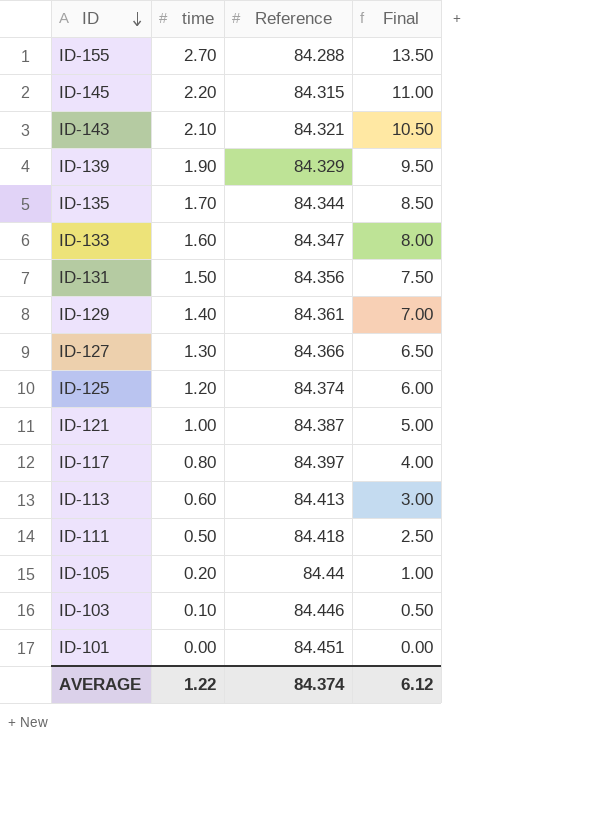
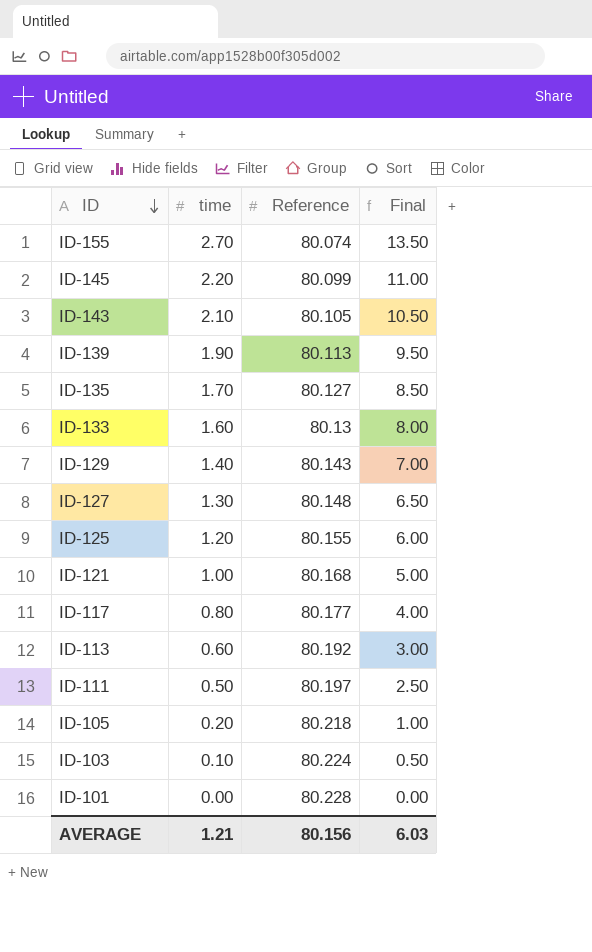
row ID-131: 1.50 | 84.356 | 7.50 -> none
ID-155 | Reference: 84.288 -> 80.074
ID-145 | Reference: 84.315 -> 80.099
ID-143 | Reference: 84.321 -> 80.105
ID-139 | Reference: 84.329 -> 80.113
ID-135 | Reference: 84.344 -> 80.127
ID-133 | Reference: 84.347 -> 80.13
ID-129 | Reference: 84.361 -> 80.143
ID-127 | Reference: 84.366 -> 80.148
ID-125 | Reference: 84.374 -> 80.155
ID-121 | Reference: 84.387 -> 80.168
ID-117 | Reference: 84.397 -> 80.177
ID-113 | Reference: 84.413 -> 80.192
ID-111 | Reference: 84.418 -> 80.197
ID-105 | Reference: 84.44 -> 80.218
ID-103 | Reference: 84.446 -> 80.224
ID-101 | Reference: 84.451 -> 80.228
AVERAGE | time: 1.22 -> 1.21
AVERAGE | Reference: 84.374 -> 80.156
AVERAGE | Final: 6.12 -> 6.03

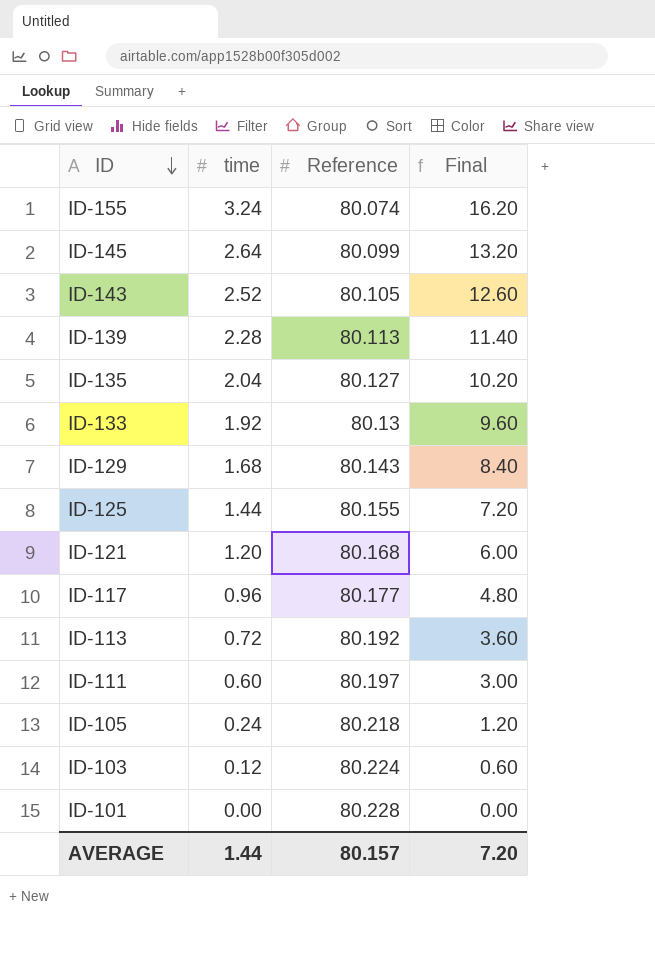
row ID-127: 1.30 | 80.148 | 6.50 -> none
ID-155 | time: 2.70 -> 3.24
ID-155 | Final: 13.50 -> 16.20
ID-145 | time: 2.20 -> 2.64
ID-145 | Final: 11.00 -> 13.20
ID-143 | time: 2.10 -> 2.52
ID-143 | Final: 10.50 -> 12.60
ID-139 | time: 1.90 -> 2.28
ID-139 | Final: 9.50 -> 11.40
ID-135 | time: 1.70 -> 2.04
ID-135 | Final: 8.50 -> 10.20
ID-133 | time: 1.60 -> 1.92
ID-133 | Final: 8.00 -> 9.60
ID-129 | time: 1.40 -> 1.68
ID-129 | Final: 7.00 -> 8.40
ID-125 | time: 1.20 -> 1.44
ID-125 | Final: 6.00 -> 7.20
ID-121 | time: 1.00 -> 1.20
ID-121 | Final: 5.00 -> 6.00
ID-117 | time: 0.80 -> 0.96
ID-117 | Final: 4.00 -> 4.80
ID-113 | time: 0.60 -> 0.72
ID-113 | Final: 3.00 -> 3.60
ID-111 | time: 0.50 -> 0.60
ID-111 | Final: 2.50 -> 3.00
ID-105 | time: 0.20 -> 0.24
ID-105 | Final: 1.00 -> 1.20
ID-103 | time: 0.10 -> 0.12
ID-103 | Final: 0.50 -> 0.60
AVERAGE | time: 1.21 -> 1.44
AVERAGE | Reference: 80.156 -> 80.157
AVERAGE | Final: 6.03 -> 7.20

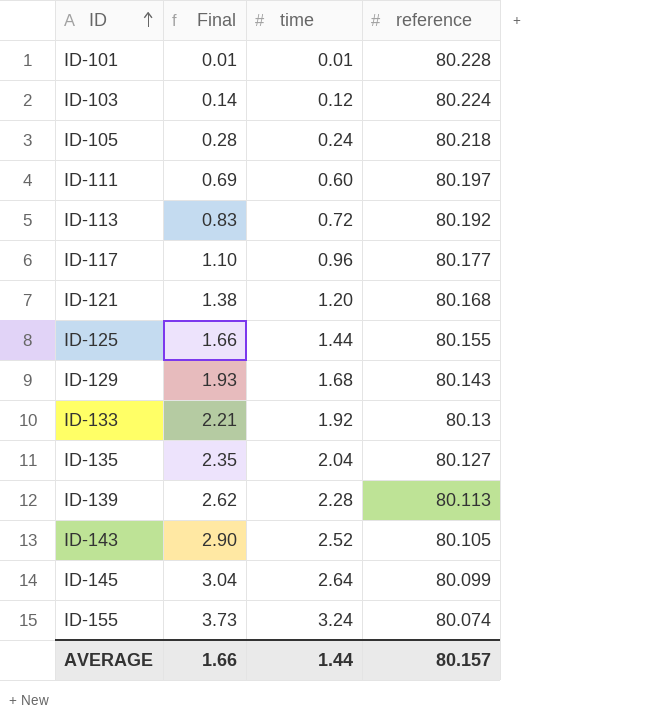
row order: ID descending -> ID ascending
column Final | formula: [time] * 5 -> [time] * 1.15
column Final | position: 4 -> 2
column name: Reference -> reference
ID-101 | time: 0.00 -> 0.01
AVERAGE | Final: 7.20 -> 1.66

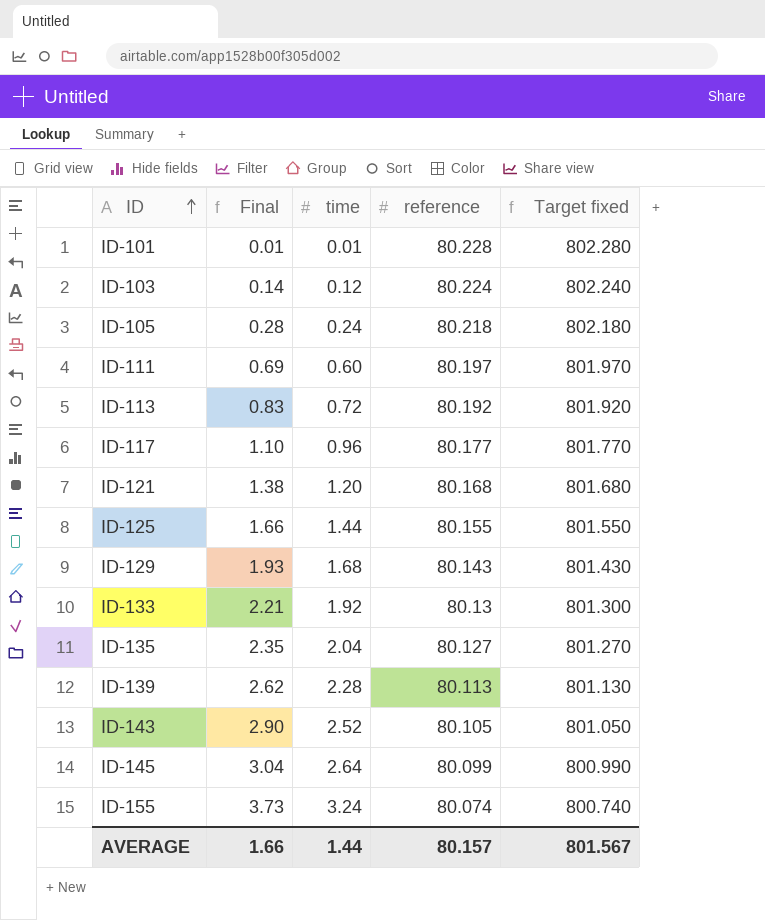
column Target fixed | formula: none -> [reference] * 10

